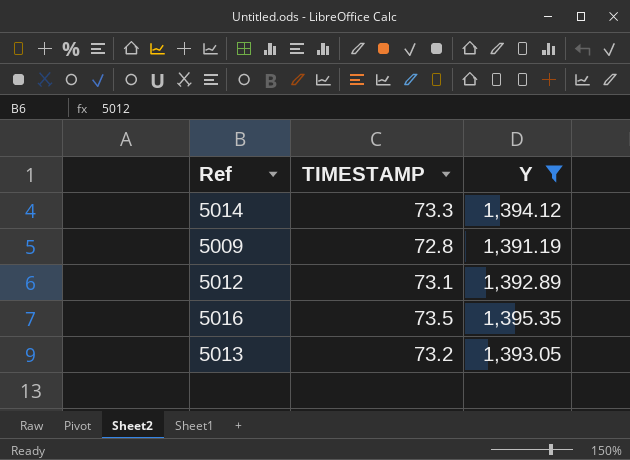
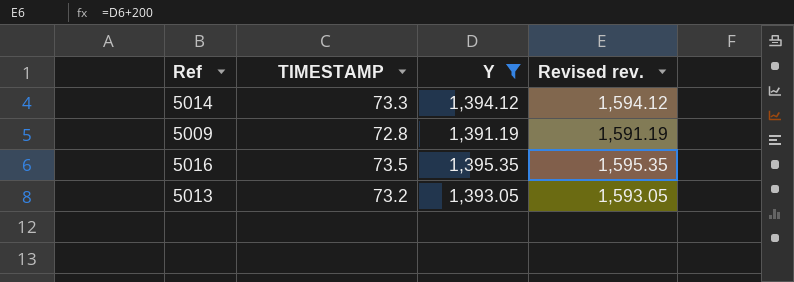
column Revised rev. | formula: none -> [Y] + 200
row 5012: 73.1 | 1,392.89 -> none

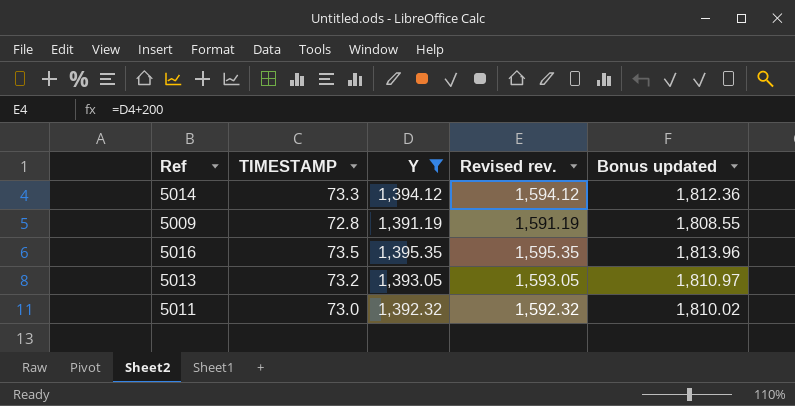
column Bonus updated | formula: none -> [Y] * 1.3
row 5011: none -> 73.0 | 1,392.32 | 1,592.32 | 1,810.02

